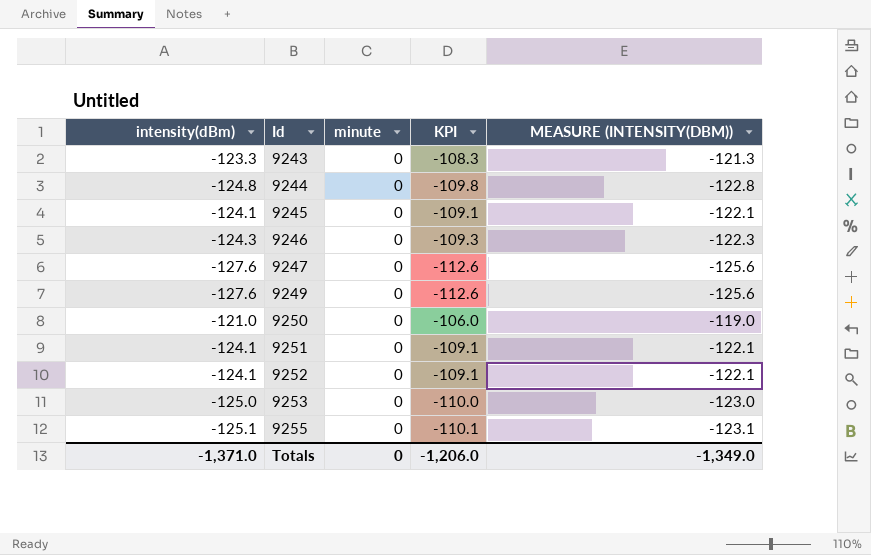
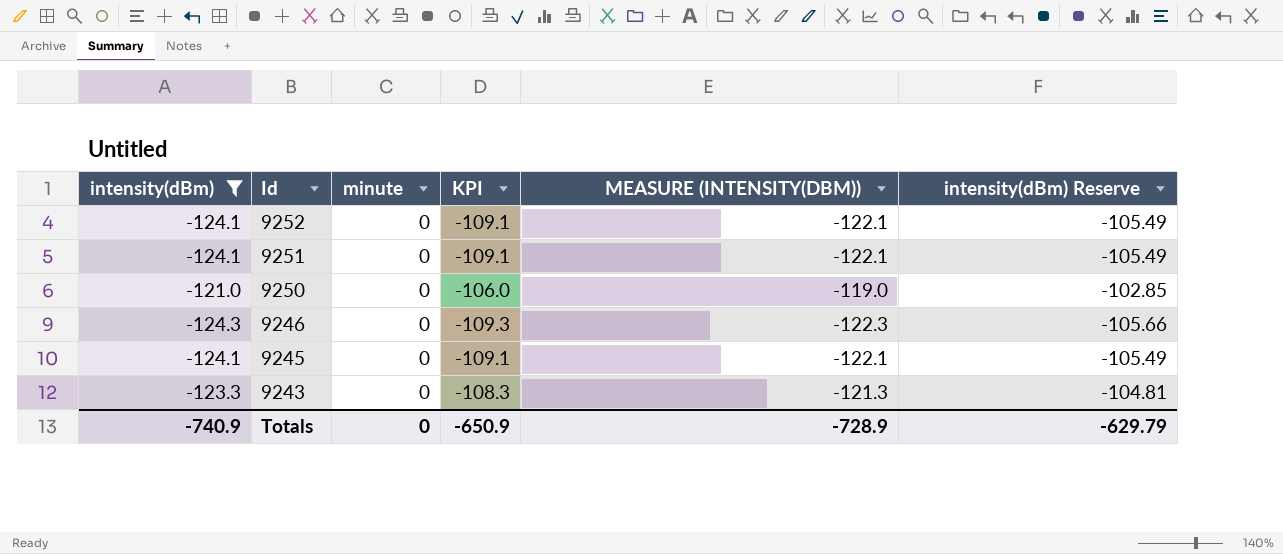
filter: none -> intensity(dBm) >= -124.3
row order: Id ascending -> Id descending
column intensity(dBm) Reserve | formula: none -> [intensity(dBm)] * 0.85
Totals | intensity(dBm): -1,371.0 -> -740.9
Totals | KPI: -1,206.0 -> -650.9
Totals | MEASURE (INTENSITY(DBM)): -1,349.0 -> -728.9

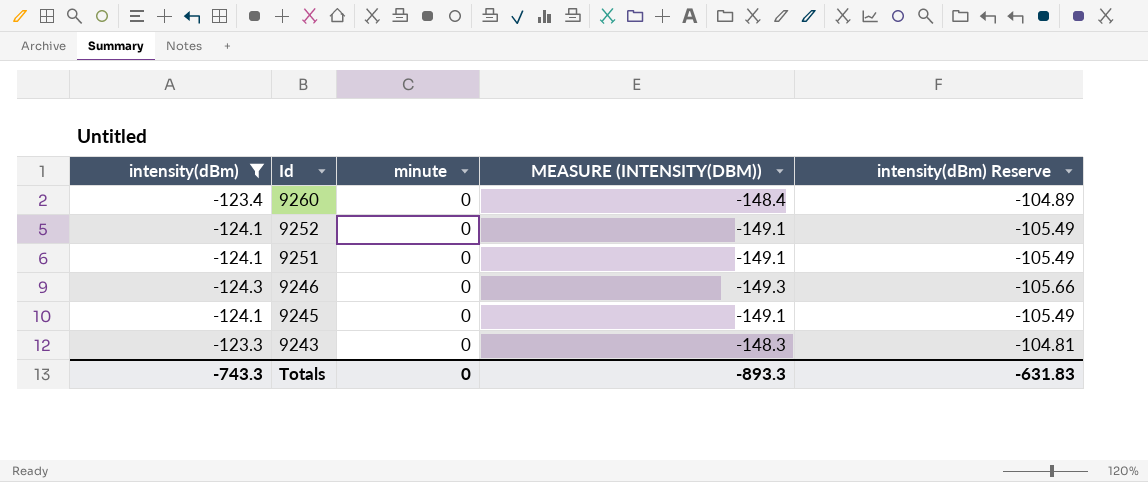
column KPI | formula: [intensity(dBm)] + 15 -> none
column MEASURE (INTENSITY(DBM)) | formula: [intensity(dBm)] + 2 -> [intensity(dBm)] - 25
row 9250: -121.0 | 0 | -106.0 | -119.0 | -102.85 -> none
row 9260: none -> -123.4 | 0 | -148.4 | -104.89
Totals | intensity(dBm): -740.9 -> -743.3
Totals | MEASURE (INTENSITY(DBM)): -728.9 -> -893.3
Totals | intensity(dBm) Reserve: -629.79 -> -631.83

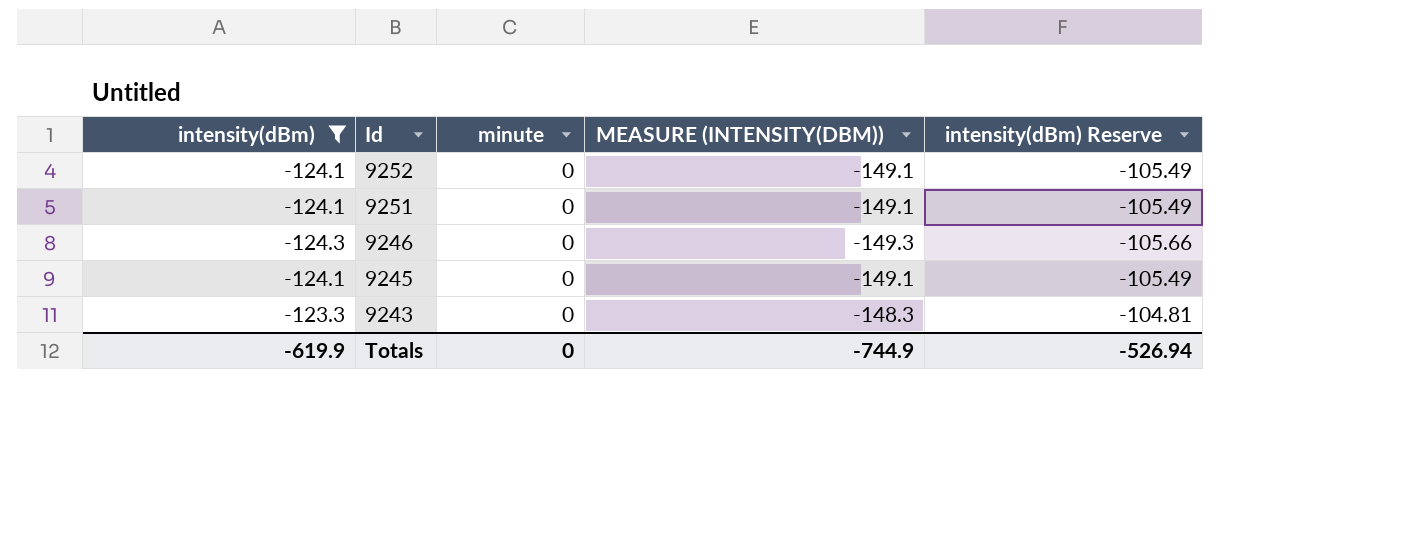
row 9260: -123.4 | 0 | -148.4 | -104.89 -> none
Totals | intensity(dBm): -743.3 -> -619.9
Totals | MEASURE (INTENSITY(DBM)): -893.3 -> -744.9
Totals | intensity(dBm) Reserve: -631.83 -> -526.94

